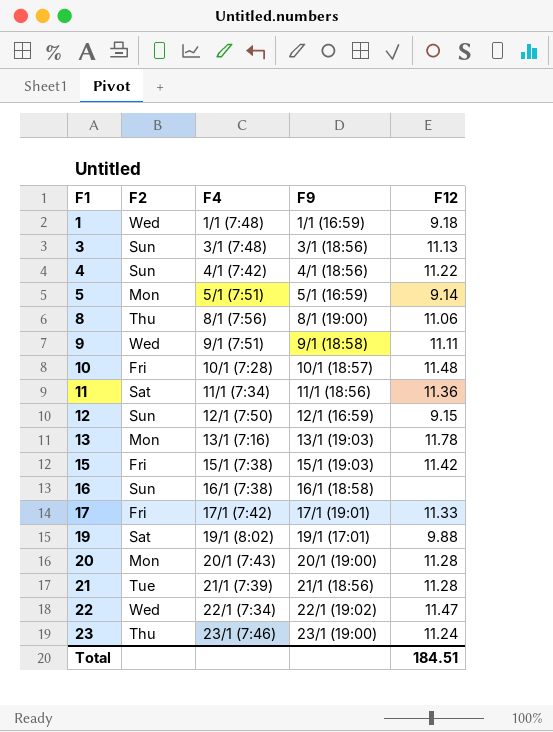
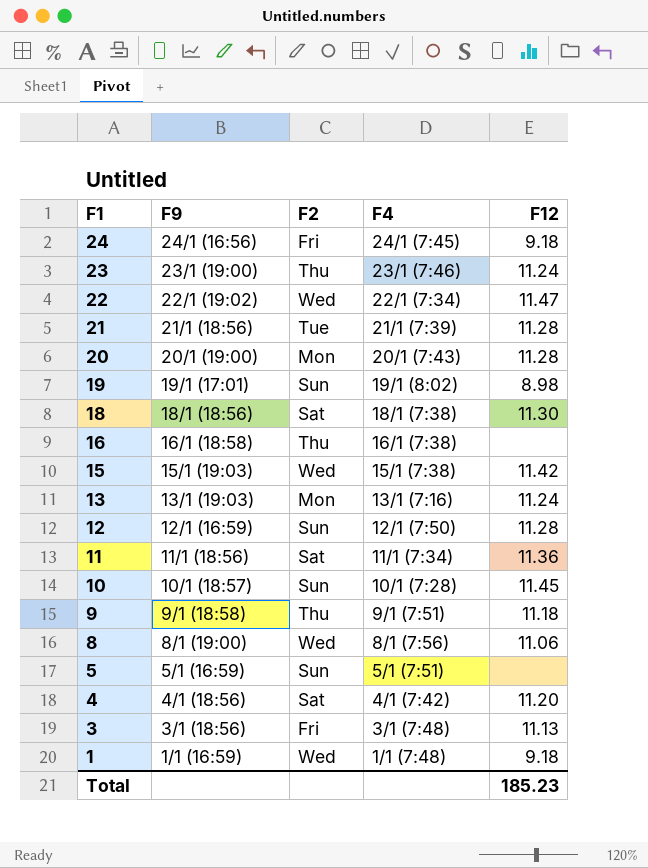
row order: F1 ascending -> F1 descending
column F9 | position: 4 -> 2
row 17: Fri | 17/1 (7:42) | 17/1 (19:01) | 11.33 -> none
row 24: none -> 24/1 (16:56) | Fri | 24/1 (7:45) | 9.18
19 | F2: Sat -> Sun
19 | F12: 9.88 -> 8.98
row 18: none -> 18/1 (18:56) | Sat | 18/1 (7:38) | 11.30
16 | F2: Sun -> Thu
15 | F2: Fri -> Wed
13 | F12: 11.78 -> 11.24
12 | F12: 9.15 -> 11.28
10 | F2: Fri -> Sun
10 | F12: 11.48 -> 11.45
9 | F2: Wed -> Thu
9 | F12: 11.11 -> 11.18
8 | F2: Thu -> Wed
5 | F2: Mon -> Sun
5 | F12: 9.14 -> none
4 | F2: Sun -> Sat
4 | F12: 11.22 -> 11.20
3 | F2: Sun -> Fri
Total | F12: 184.51 -> 185.23

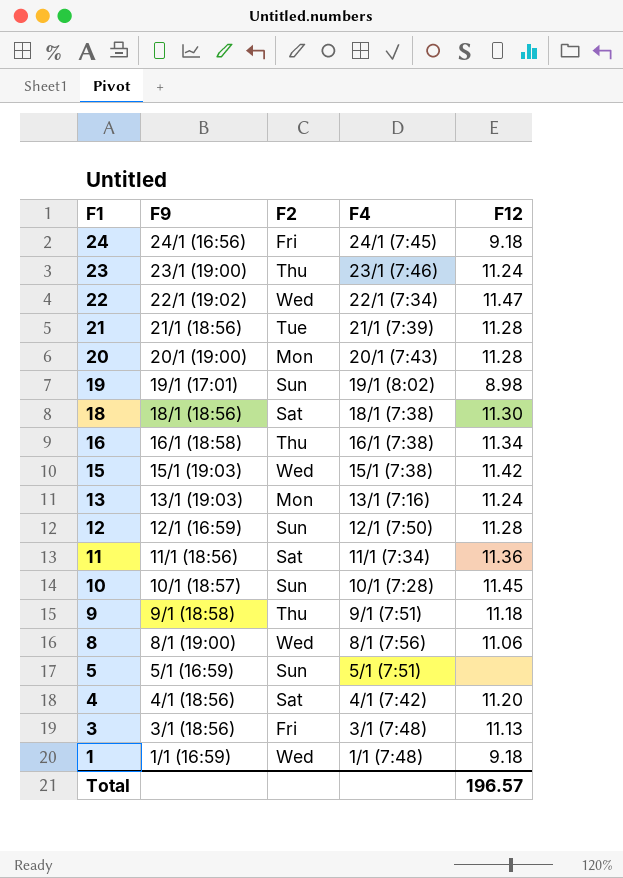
16 | F12: none -> 11.34
Total | F12: 185.23 -> 196.57

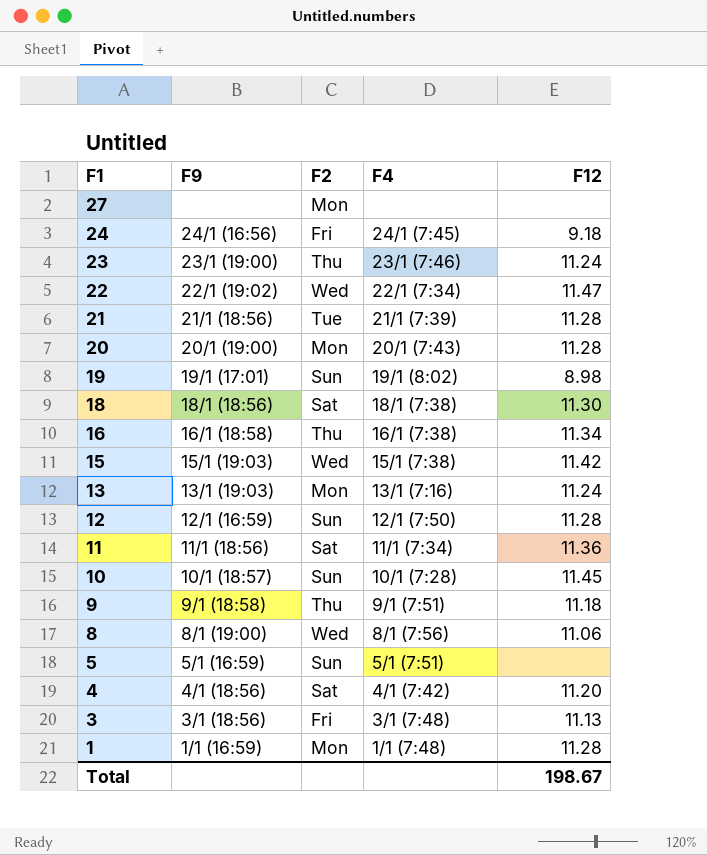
row 27: none -> none | Mon | none | none
1 | F2: Wed -> Mon
1 | F12: 9.18 -> 11.28
Total | F12: 196.57 -> 198.67

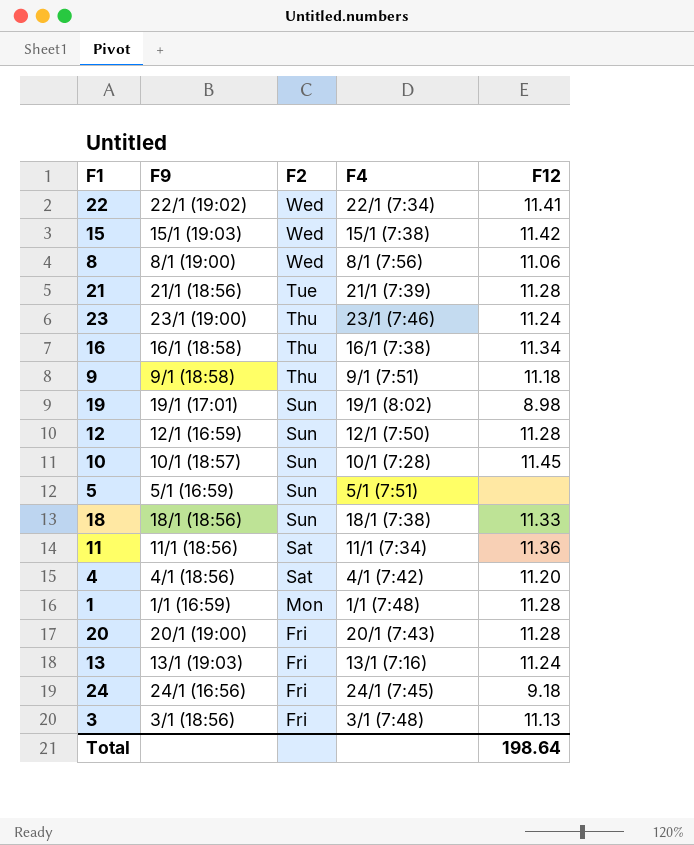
row order: F1 descending -> F2 descending
row 27: none | Mon | none | none -> none
22 | F12: 11.47 -> 11.41
18 | F2: Sat -> Sun
18 | F12: 11.30 -> 11.33
20 | F2: Mon -> Fri
13 | F2: Mon -> Fri
Total | F12: 198.67 -> 198.64

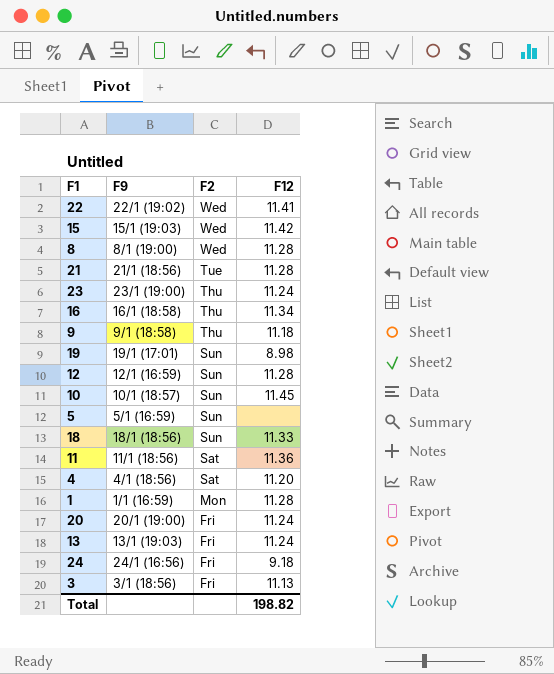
column F4 | position: 4 -> none
8 | F12: 11.06 -> 11.28
20 | F12: 11.28 -> 11.24
Total | F12: 198.64 -> 198.82

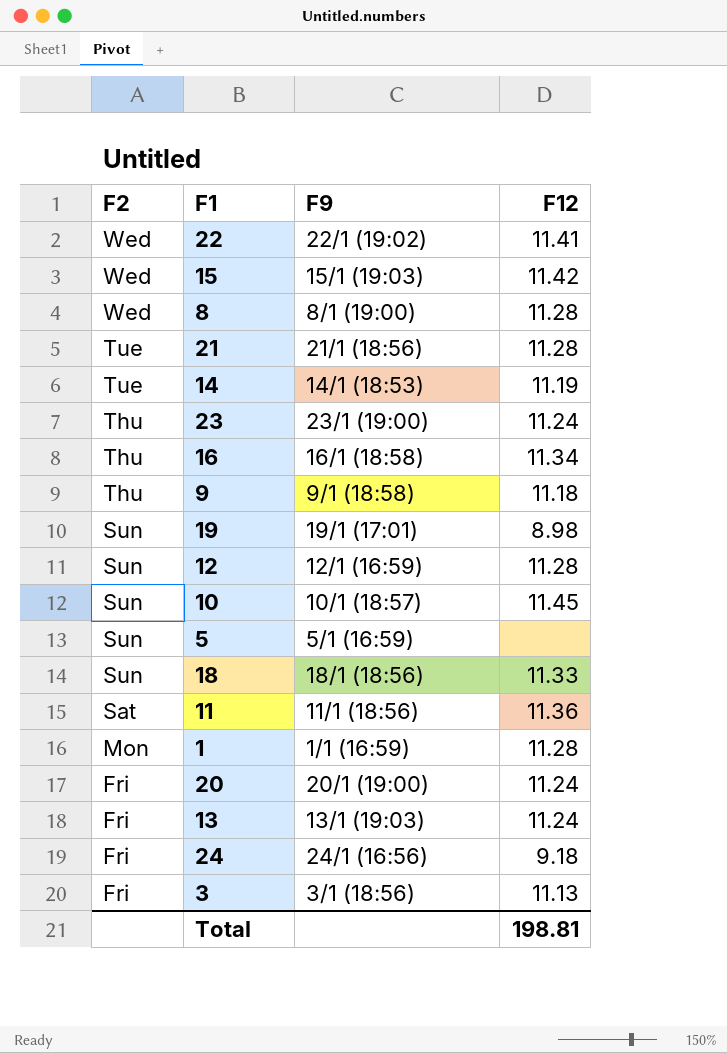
column F2 | position: 3 -> 1
row 4: 4/1 (18:56) | Sat | 11.20 -> none
row 14: none -> Tue | 14/1 (18:53) | 11.19
Total | F12: 198.82 -> 198.81

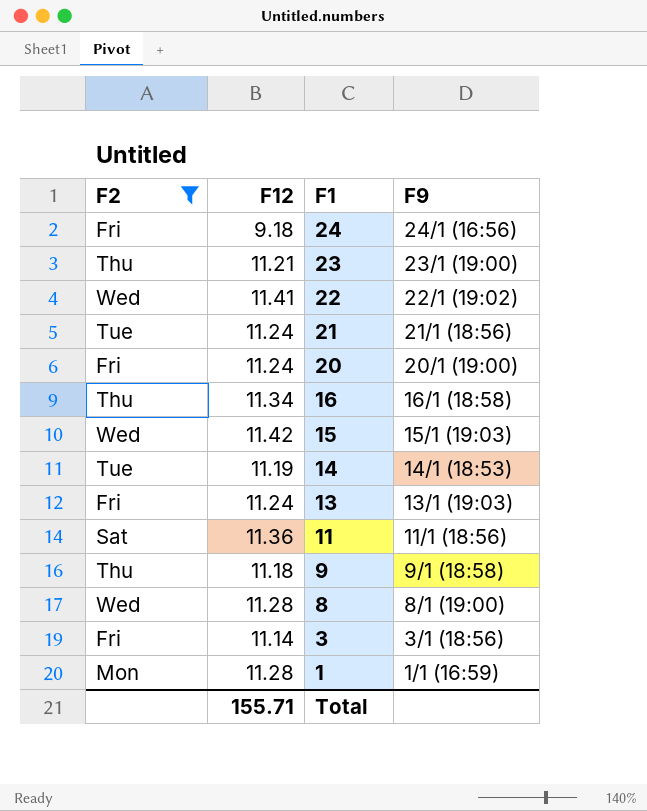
filter: none -> F2 != Sun
row order: F2 descending -> F1 descending
column F12 | position: 4 -> 2
23 | F12: 11.24 -> 11.21
21 | F12: 11.28 -> 11.24
3 | F12: 11.13 -> 11.14
Total | F12: 198.81 -> 155.71

